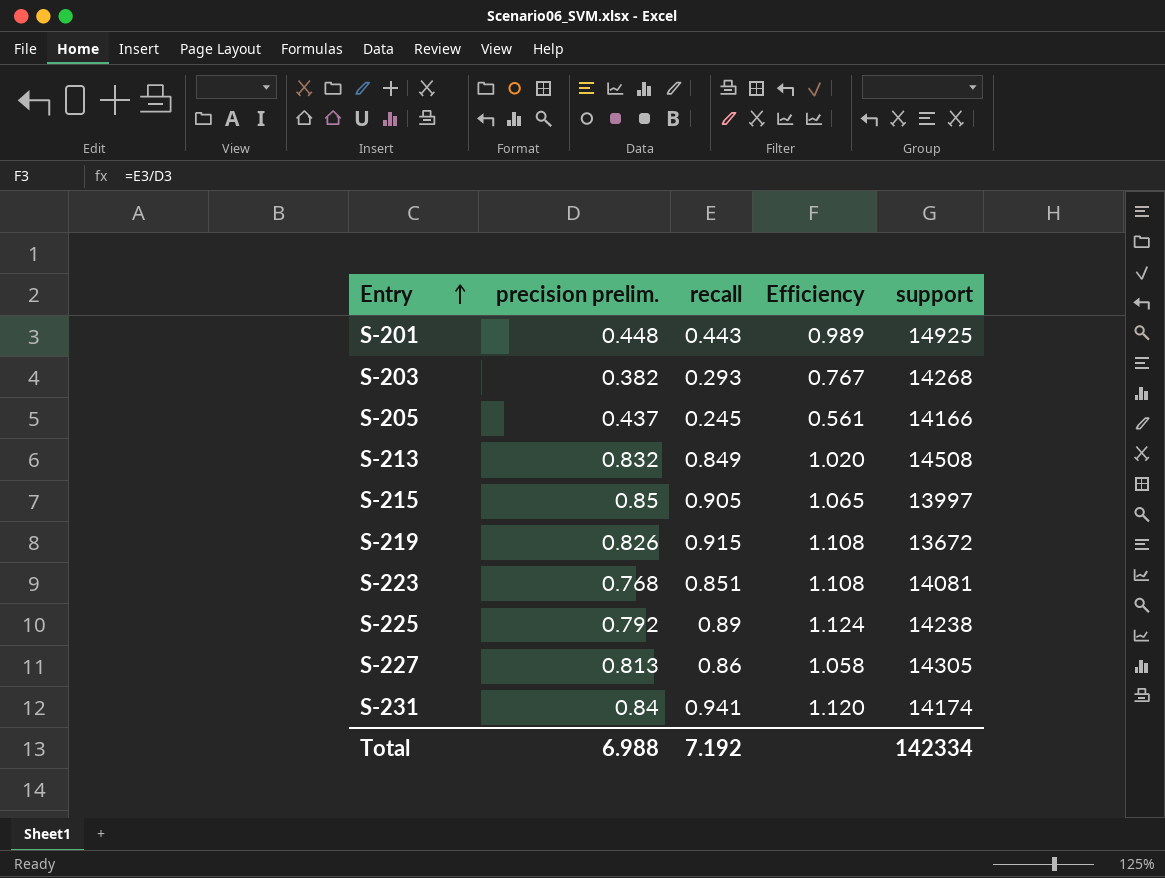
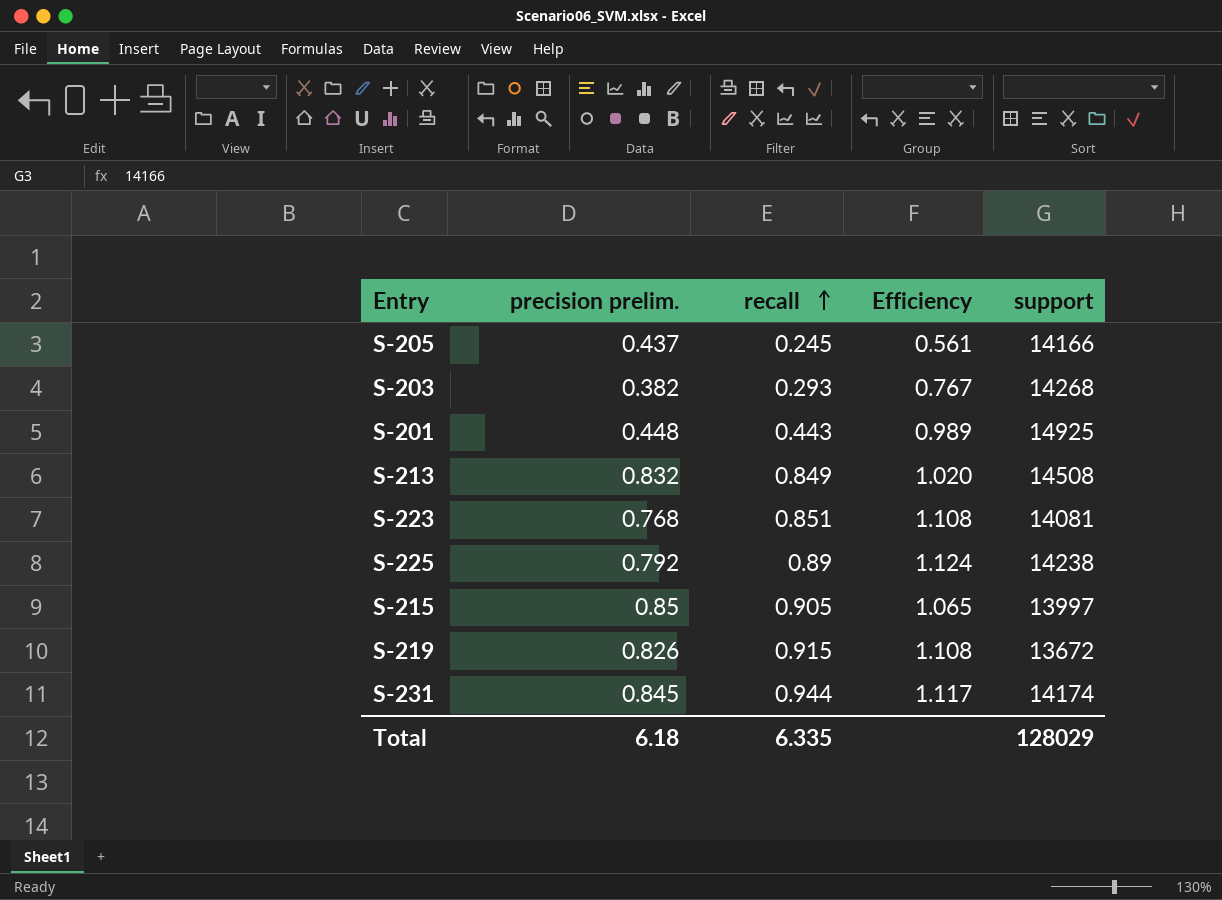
row order: Entry ascending -> recall ascending
row S-227: 0.813 | 0.86 | 1.058 | 14305 -> none
S-231 | precision prelim.: 0.84 -> 0.845
S-231 | recall: 0.941 -> 0.944
S-231 | Efficiency: 1.120 -> 1.117
Total | precision prelim.: 6.988 -> 6.18
Total | recall: 7.192 -> 6.335
Total | support: 142334 -> 128029

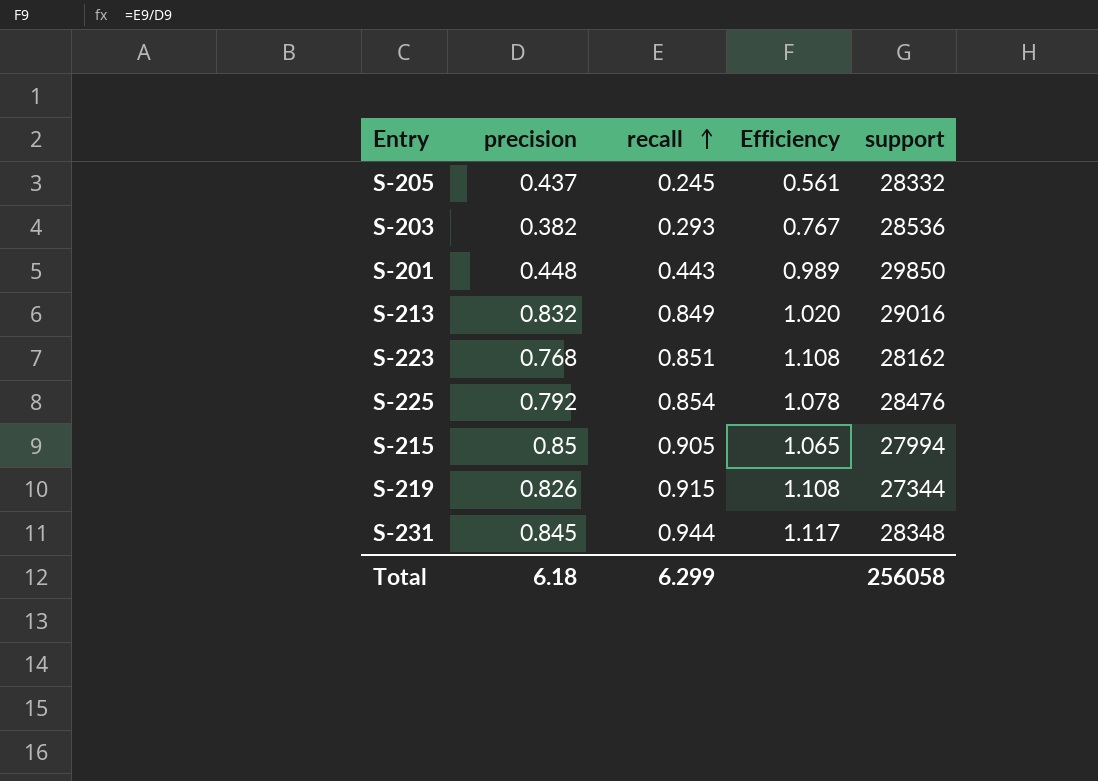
column name: precision prelim. -> precision
S-205 | support: 14166 -> 28332
S-203 | support: 14268 -> 28536
S-201 | support: 14925 -> 29850
S-213 | support: 14508 -> 29016
S-223 | support: 14081 -> 28162
S-225 | recall: 0.89 -> 0.854
S-225 | Efficiency: 1.124 -> 1.078
S-225 | support: 14238 -> 28476
S-215 | support: 13997 -> 27994
S-219 | support: 13672 -> 27344
S-231 | support: 14174 -> 28348
Total | recall: 6.335 -> 6.299
Total | support: 128029 -> 256058

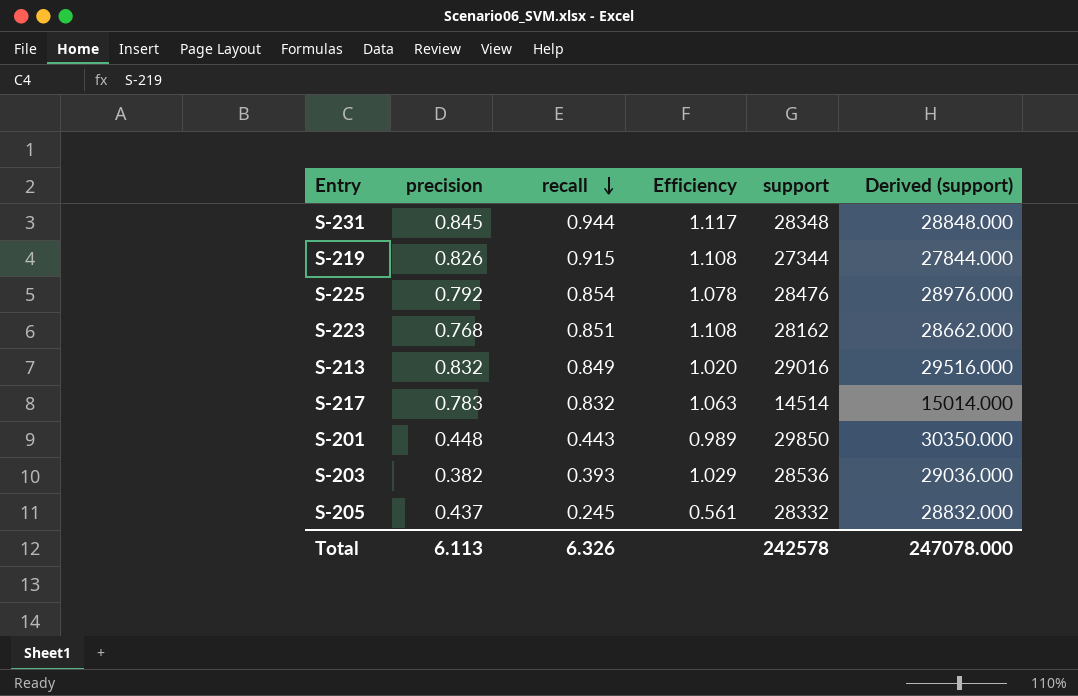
row order: recall ascending -> recall descending
column Derived (support) | formula: none -> [support] + 500
row S-215: 0.85 | 0.905 | 1.065 | 27994 -> none
row S-217: none -> 0.783 | 0.832 | 1.063 | 14514 | 15014.000
S-203 | recall: 0.293 -> 0.393
S-203 | Efficiency: 0.767 -> 1.029
Total | precision: 6.18 -> 6.113
Total | recall: 6.299 -> 6.326
Total | support: 256058 -> 242578

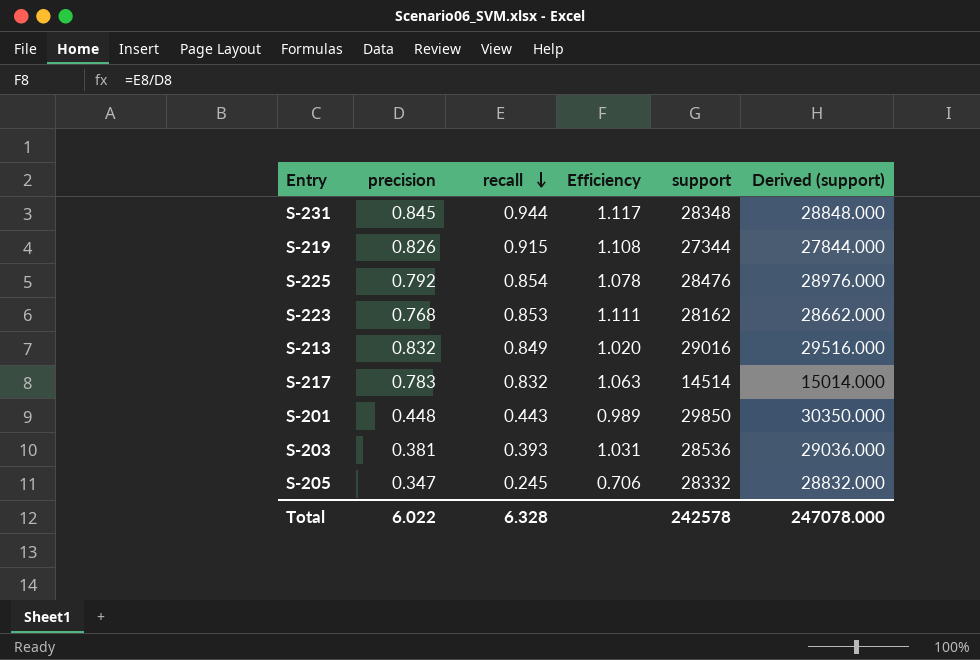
S-223 | recall: 0.851 -> 0.853
S-223 | Efficiency: 1.108 -> 1.111
S-203 | precision: 0.382 -> 0.381
S-203 | Efficiency: 1.029 -> 1.031
S-205 | precision: 0.437 -> 0.347
S-205 | Efficiency: 0.561 -> 0.706
Total | precision: 6.113 -> 6.022
Total | recall: 6.326 -> 6.328

